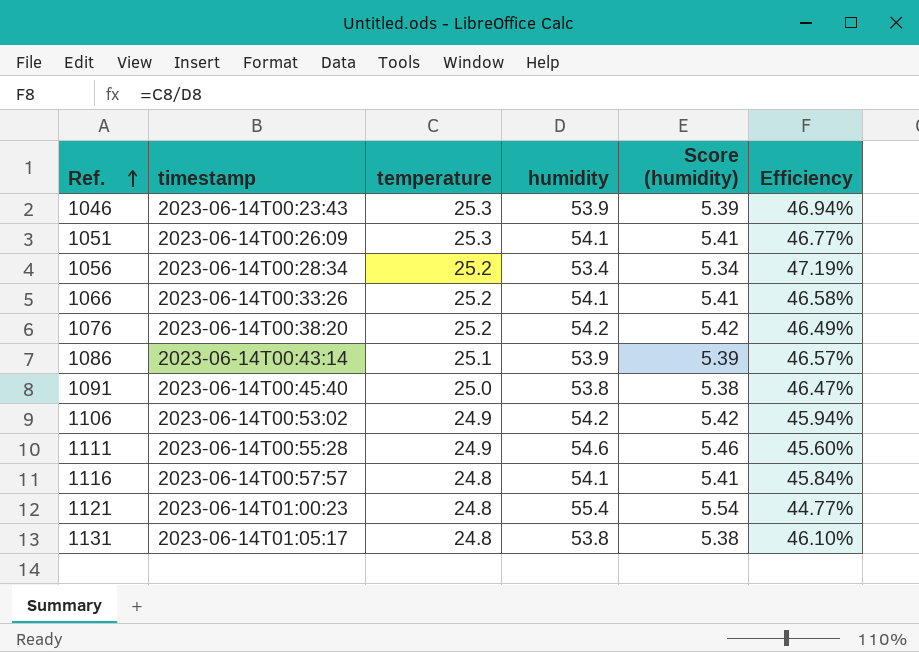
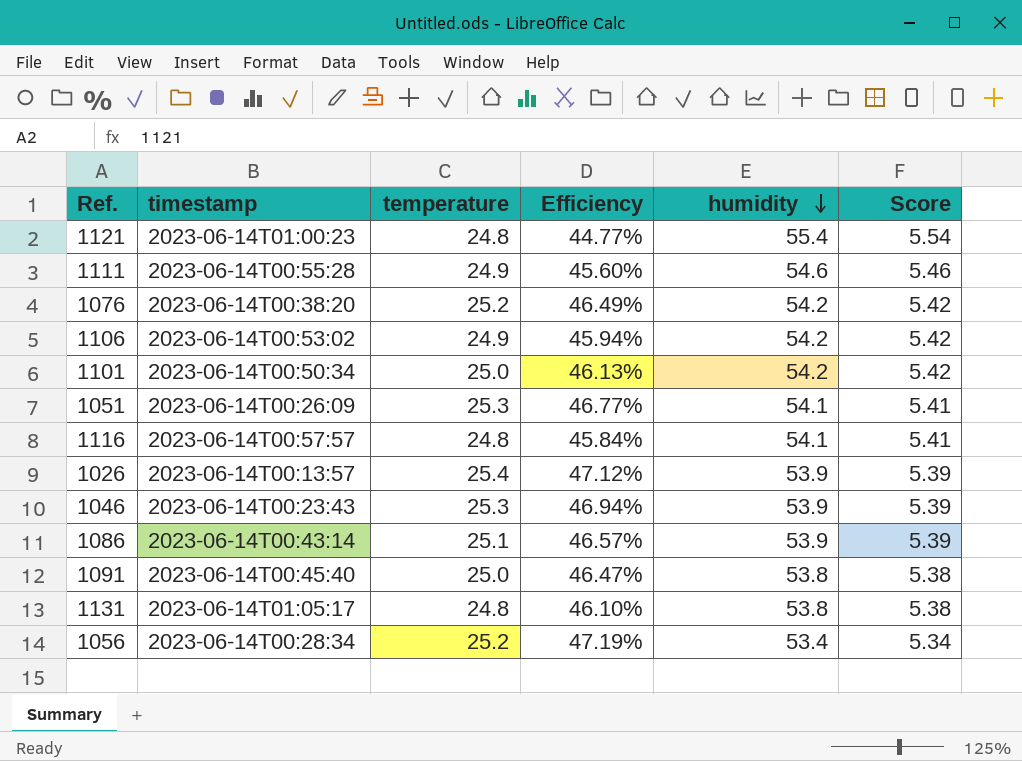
row order: Ref. ascending -> humidity descending
column Efficiency | position: 6 -> 4
column name: Score (humidity) -> Score
row 1066: 2023-06-14T00:33:26 | 25.2 | 54.1 | 5.41 | 46.58% -> none
row 1101: none -> 2023-06-14T00:50:34 | 25.0 | 46.13% | 54.2 | 5.42
row 1026: none -> 2023-06-14T00:13:57 | 25.4 | 47.12% | 53.9 | 5.39

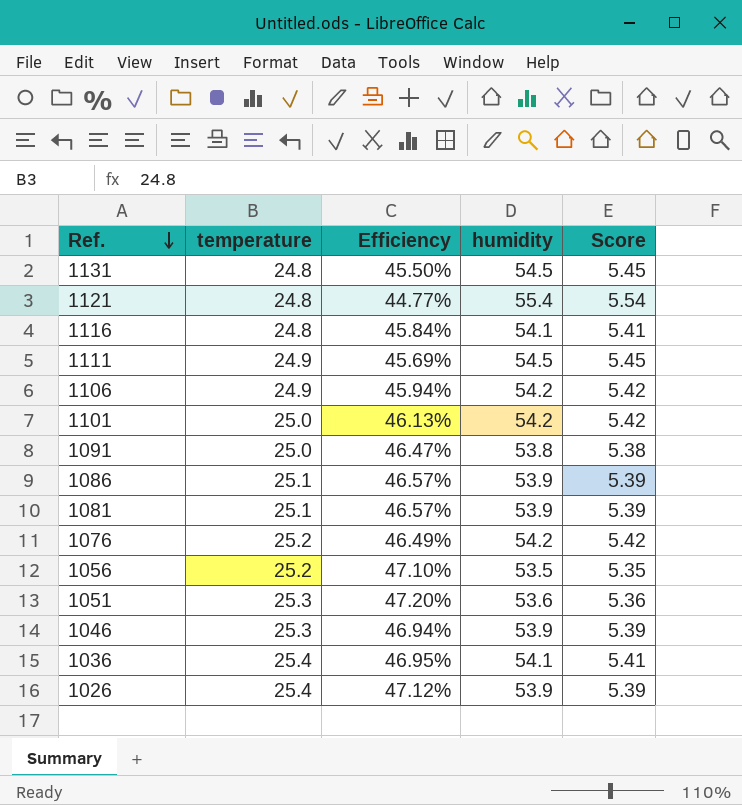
row order: humidity descending -> Ref. descending
column timestamp | position: 2 -> none
1131 | Efficiency: 46.10% -> 45.50%
1131 | humidity: 53.8 -> 54.5
1131 | Score: 5.38 -> 5.45
1111 | Efficiency: 45.60% -> 45.69%
1111 | humidity: 54.6 -> 54.5
1111 | Score: 5.46 -> 5.45
row 1081: none -> 25.1 | 46.57% | 53.9 | 5.39
1056 | Efficiency: 47.19% -> 47.10%
1056 | humidity: 53.4 -> 53.5
1056 | Score: 5.34 -> 5.35
1051 | Efficiency: 46.77% -> 47.20%
1051 | humidity: 54.1 -> 53.6
1051 | Score: 5.41 -> 5.36
row 1036: none -> 25.4 | 46.95% | 54.1 | 5.41

